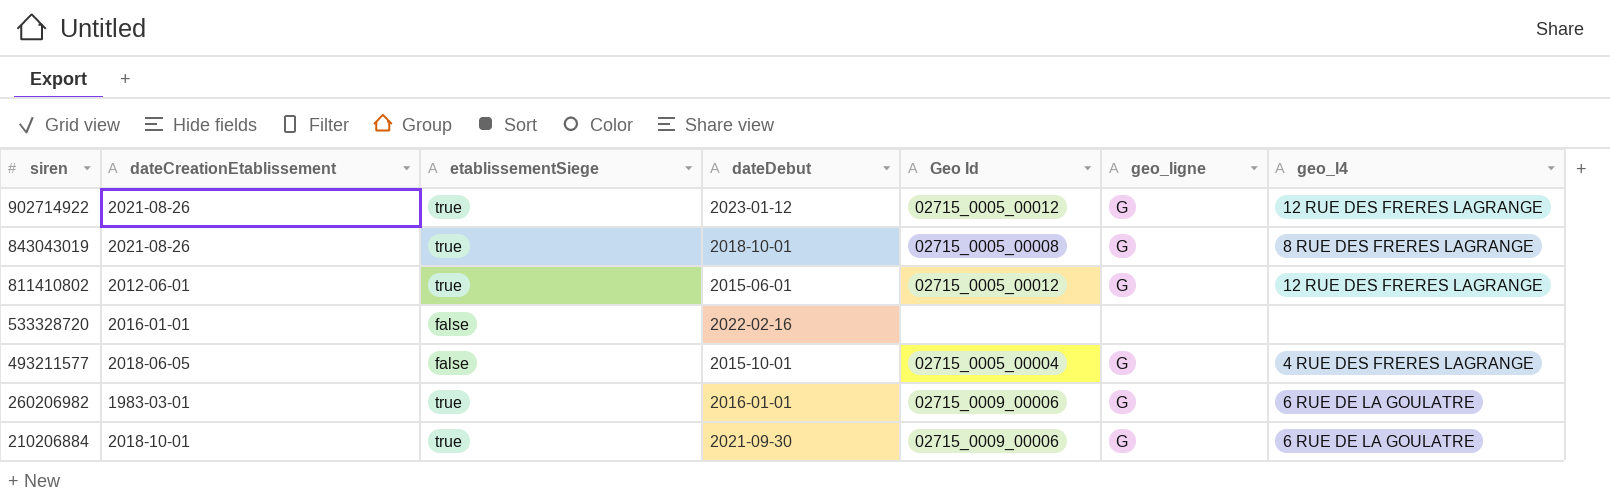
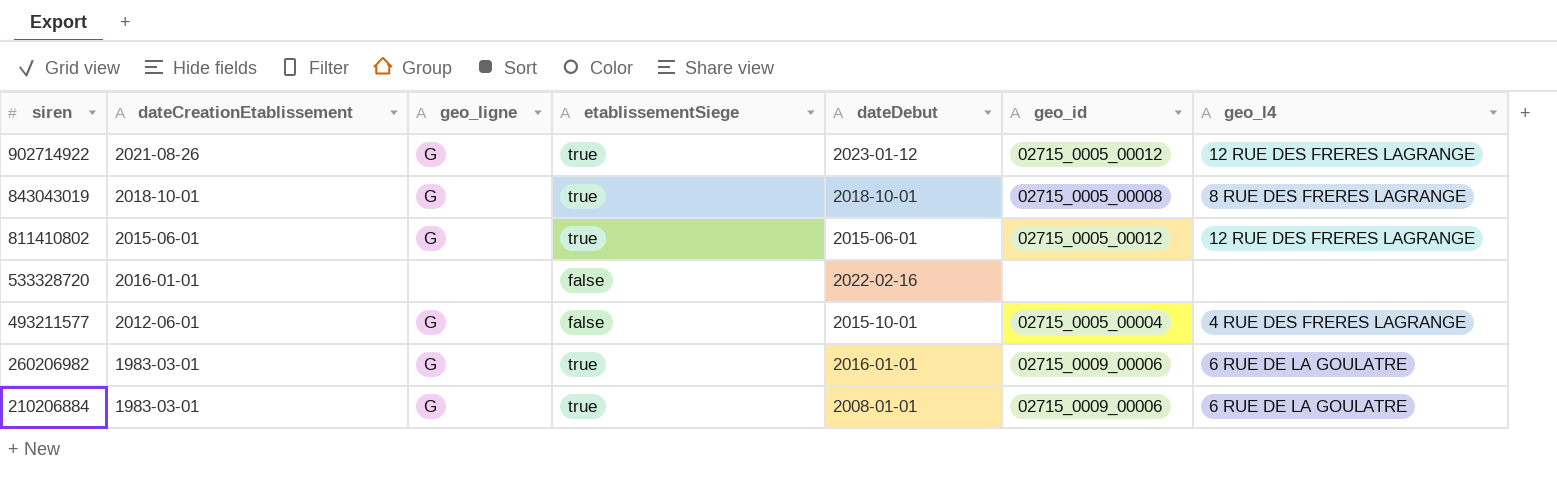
column geo_ligne | position: 6 -> 3
column name: Geo Id -> geo_id
843043019 | dateCreationEtablissement: 2021-08-26 -> 2018-10-01
811410802 | dateCreationEtablissement: 2012-06-01 -> 2015-06-01
493211577 | dateCreationEtablissement: 2018-06-05 -> 2012-06-01
210206884 | dateCreationEtablissement: 2018-10-01 -> 1983-03-01
210206884 | dateDebut: 2021-09-30 -> 2008-01-01

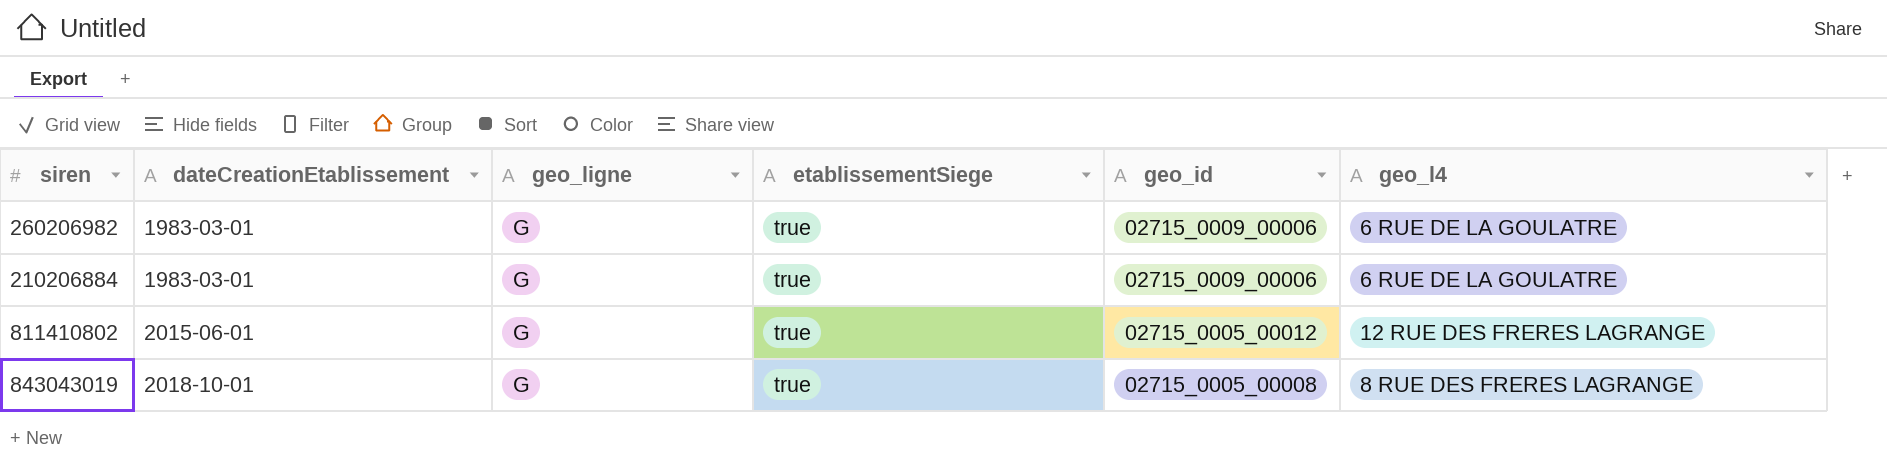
row order: siren descending -> dateCreationEtablissement ascending
column dateDebut | position: 5 -> none
row 902714922: 2021-08-26 | G | true | 2023-01-12 | 02715_0005_00012 | 12 RUE DES FRERES LAGRANGE -> none
row 533328720: 2016-01-01 | none | false | 2022-02-16 | none | none -> none
row 493211577: 2012-06-01 | G | false | 2015-10-01 | 02715_0005_00004 | 4 RUE DES FRERES LAGRANGE -> none

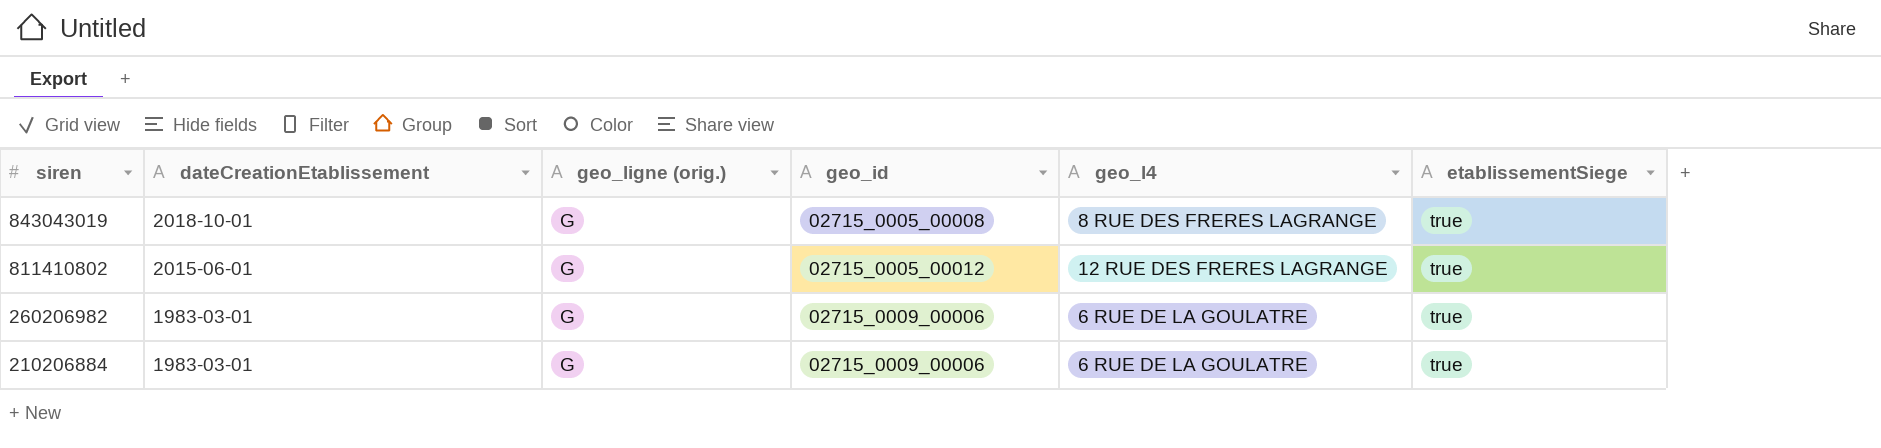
row order: dateCreationEtablissement ascending -> siren descending
column name: geo_ligne -> geo_ligne (orig.)
column etablissementSiege | position: 4 -> 6

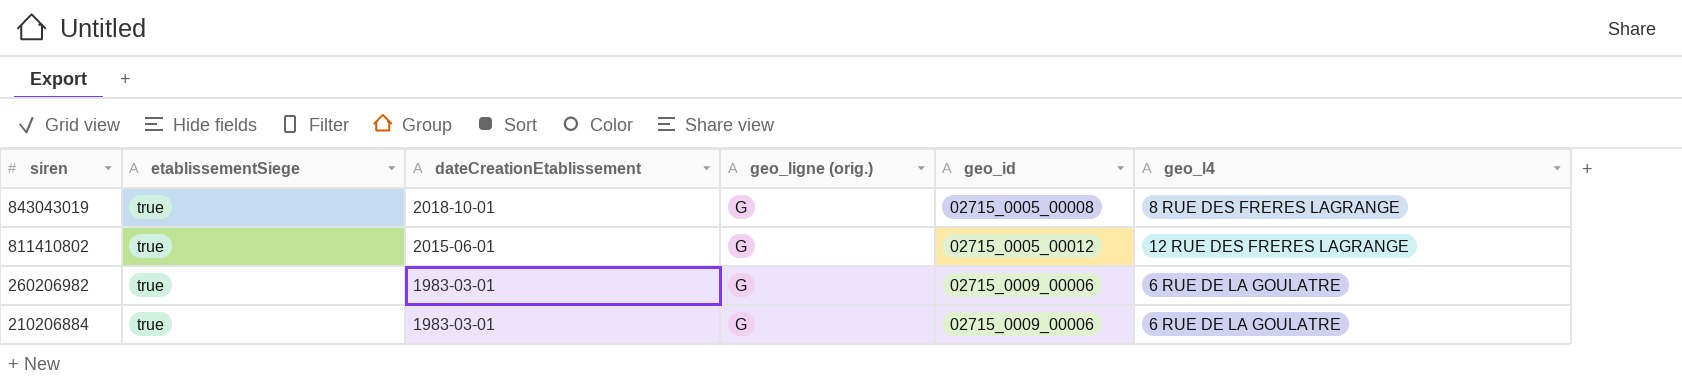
column etablissementSiege | position: 6 -> 2

